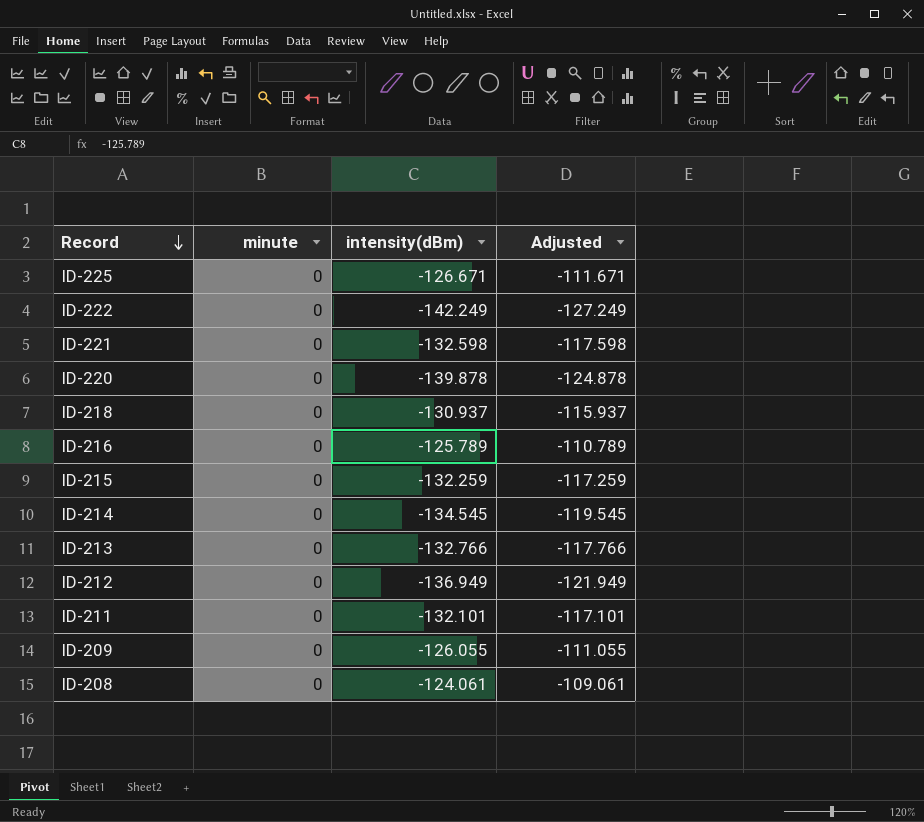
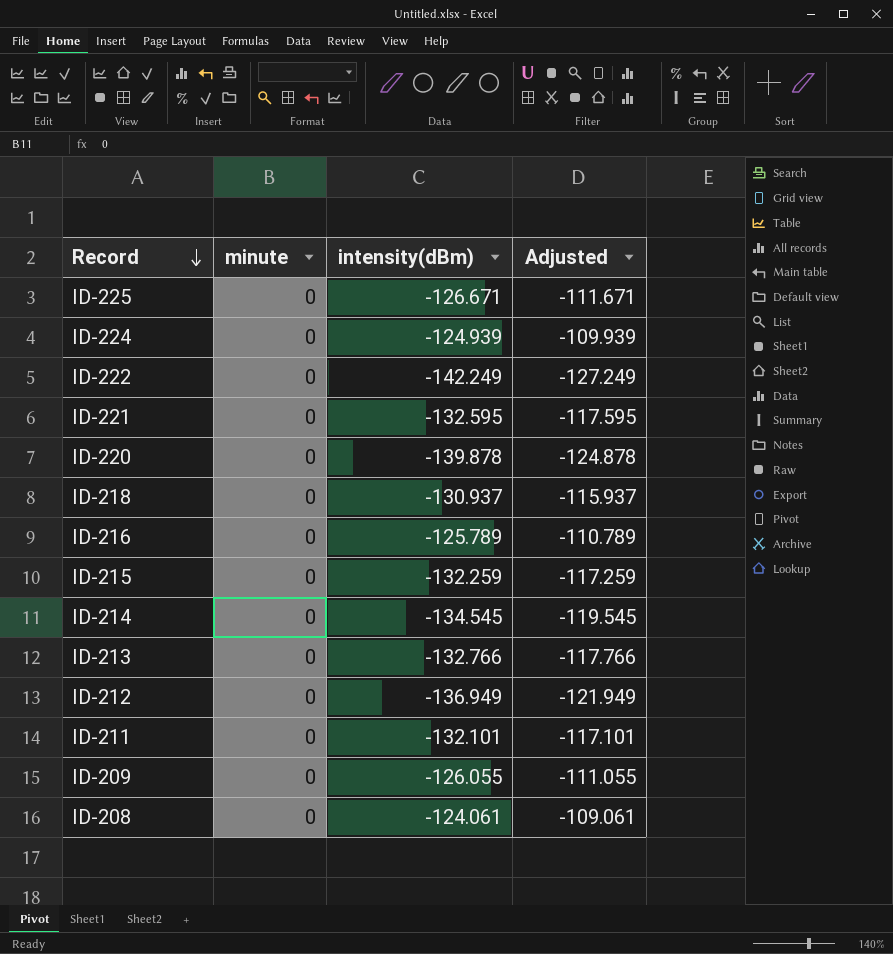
row ID-224: none -> 0 | -124.939 | -109.939
ID-221 | intensity(dBm): -132.598 -> -132.595
ID-221 | Adjusted: -117.598 -> -117.595

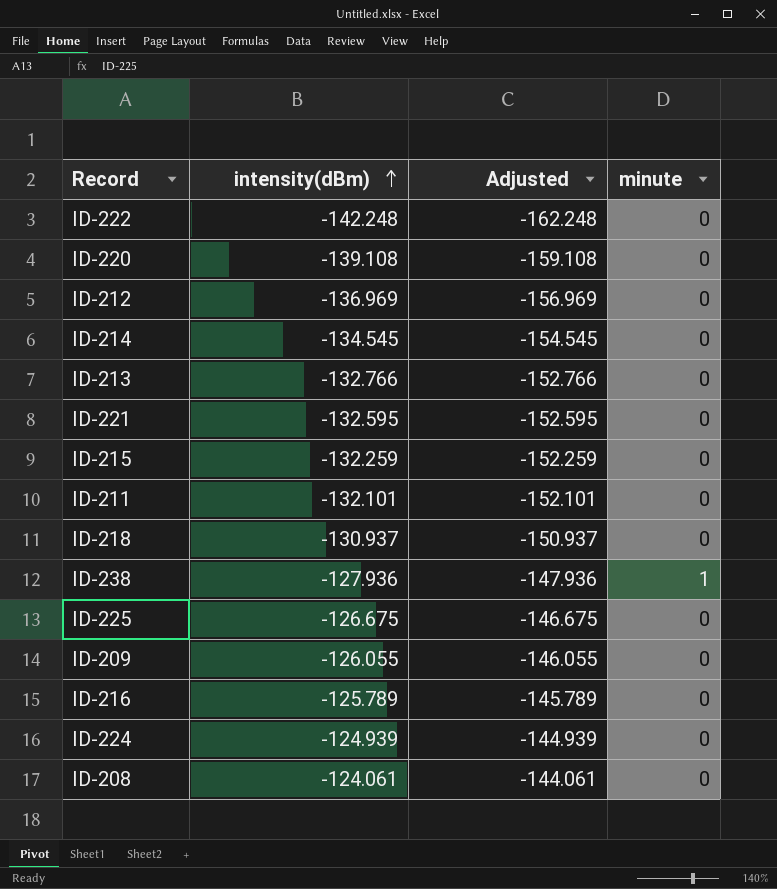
row order: Record descending -> intensity(dBm) ascending
column Adjusted | formula: [intensity(dBm)] + 15 -> [intensity(dBm)] - 20
column minute | position: 2 -> 4
ID-222 | intensity(dBm): -142.249 -> -142.248
ID-220 | intensity(dBm): -139.878 -> -139.108
ID-212 | intensity(dBm): -136.949 -> -136.969
row ID-238: none -> -127.936 | -147.936 | 1
ID-225 | intensity(dBm): -126.671 -> -126.675

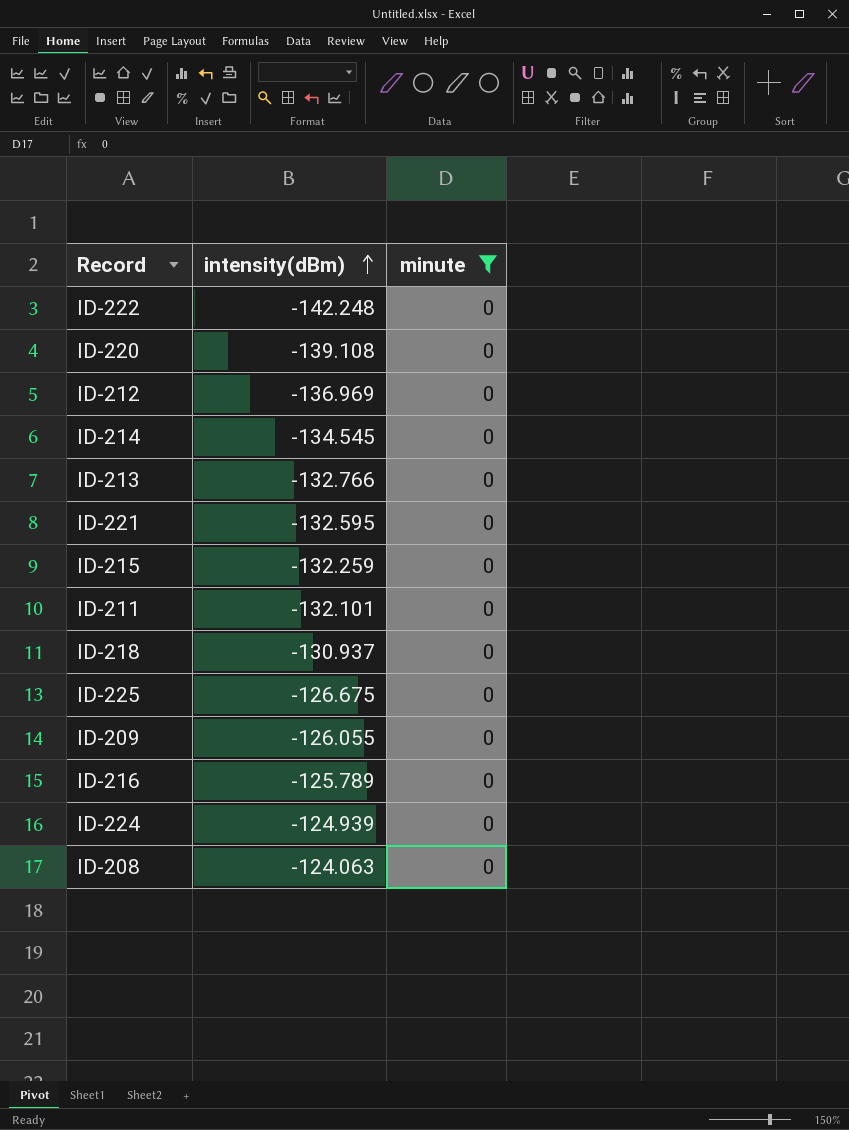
filter: none -> minute = 0
column Adjusted | formula: [intensity(dBm)] - 20 -> none
ID-208 | intensity(dBm): -124.061 -> -124.063

